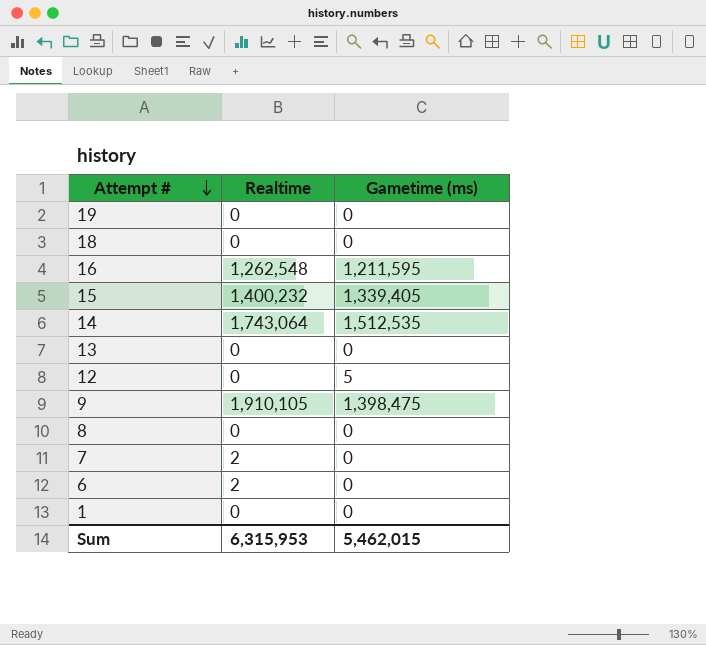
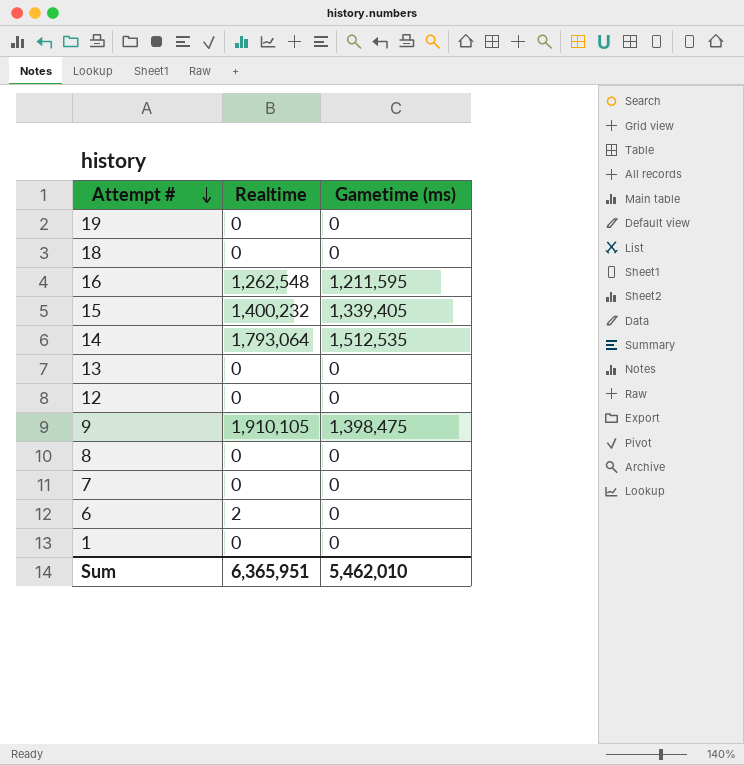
14 | Realtime: 1,743,064 -> 1,793,064
12 | Gametime (ms): 5 -> 0
7 | Realtime: 2 -> 0
Sum | Realtime: 6,315,953 -> 6,365,951
Sum | Gametime (ms): 5,462,015 -> 5,462,010

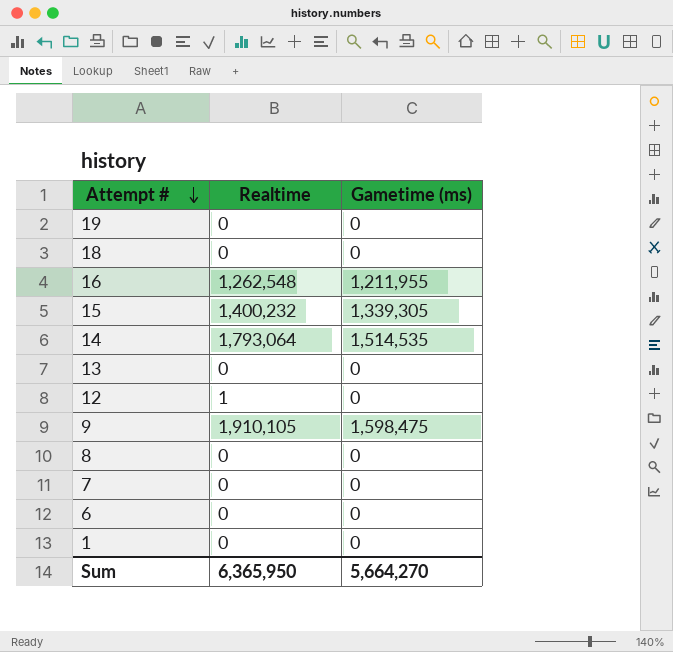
16 | Gametime (ms): 1,211,595 -> 1,211,955
15 | Gametime (ms): 1,339,405 -> 1,339,305
14 | Gametime (ms): 1,512,535 -> 1,514,535
12 | Realtime: 0 -> 1
9 | Gametime (ms): 1,398,475 -> 1,598,475
6 | Realtime: 2 -> 0
Sum | Realtime: 6,365,951 -> 6,365,950
Sum | Gametime (ms): 5,462,010 -> 5,664,270

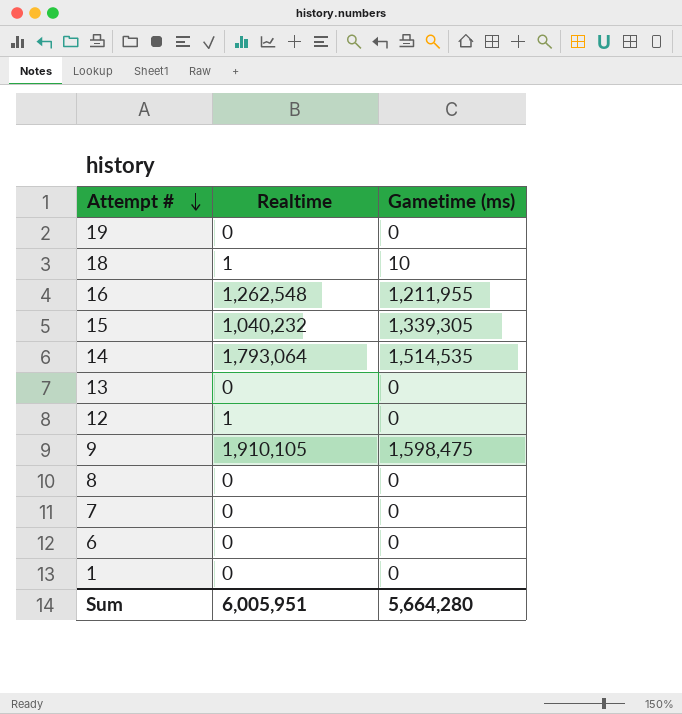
18 | Realtime: 0 -> 1
18 | Gametime (ms): 0 -> 10
15 | Realtime: 1,400,232 -> 1,040,232
Sum | Realtime: 6,365,950 -> 6,005,951
Sum | Gametime (ms): 5,664,270 -> 5,664,280

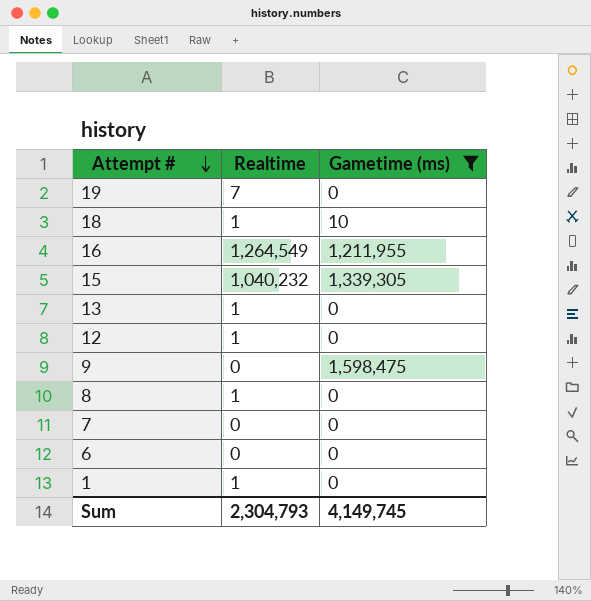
filter: none -> Gametime (ms) != 1,514,535
19 | Realtime: 0 -> 7
16 | Realtime: 1,262,548 -> 1,264,549
13 | Realtime: 0 -> 1
9 | Realtime: 1,910,105 -> 0
8 | Realtime: 0 -> 1
1 | Realtime: 0 -> 1
Sum | Realtime: 6,005,951 -> 2,304,793
Sum | Gametime (ms): 5,664,280 -> 4,149,745

